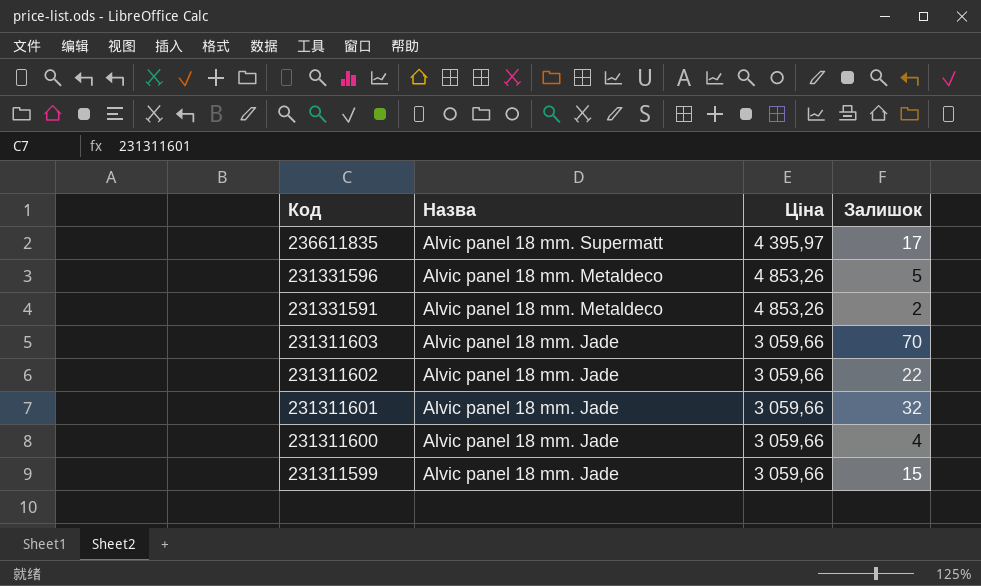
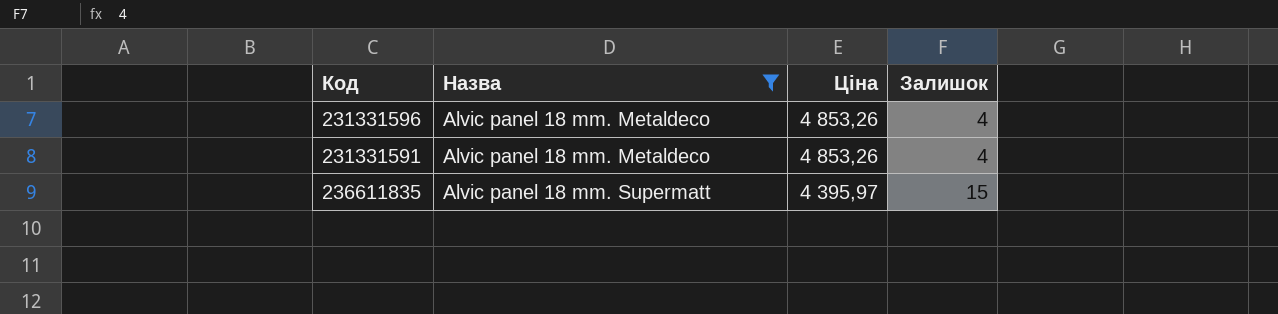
filter: none -> Назва != Alvic panel 18 mm. Jade
row order: Код descending -> Назва ascending
231331596 | Залишок: 5 -> 4
231331591 | Залишок: 2 -> 4
236611835 | Залишок: 17 -> 15

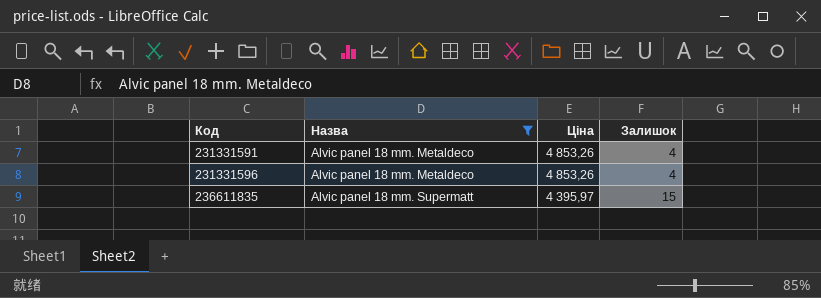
row order: Назва ascending -> Код ascending

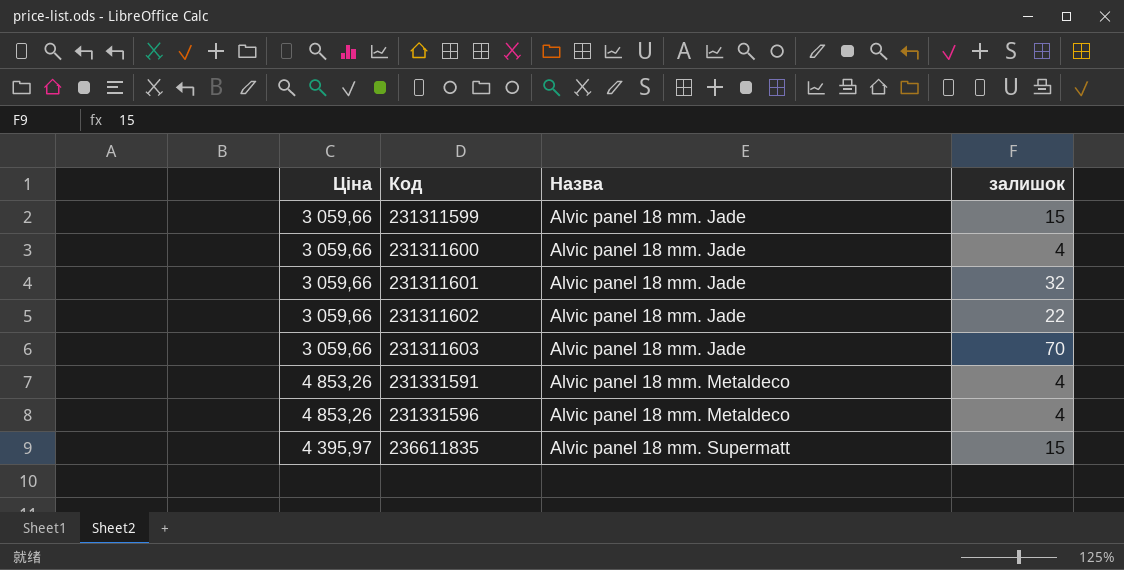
filter: Назва != Alvic panel 18 mm. Jade -> none
column Ціна | position: 3 -> 1
column name: Залишок -> залишок

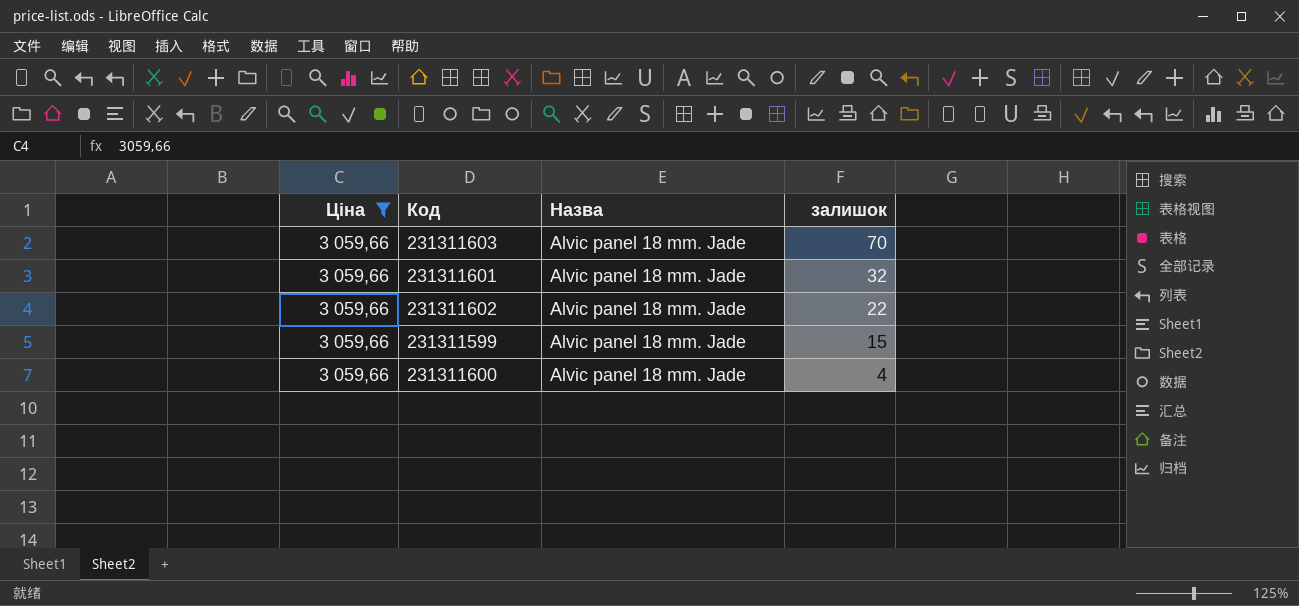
filter: none -> Ціна = 3 059,66
row order: Код ascending -> залишок descending

